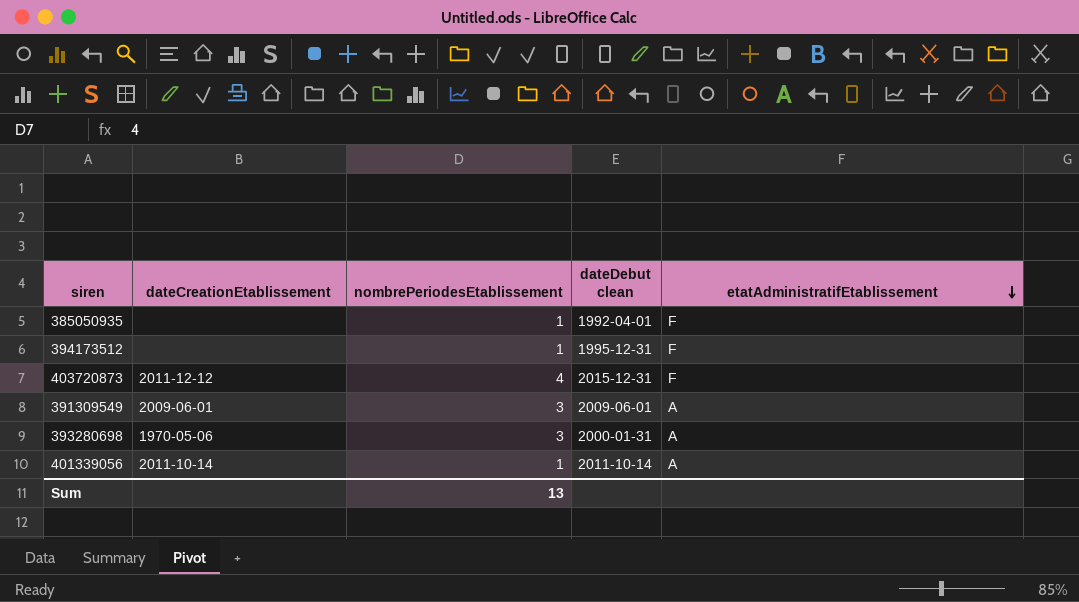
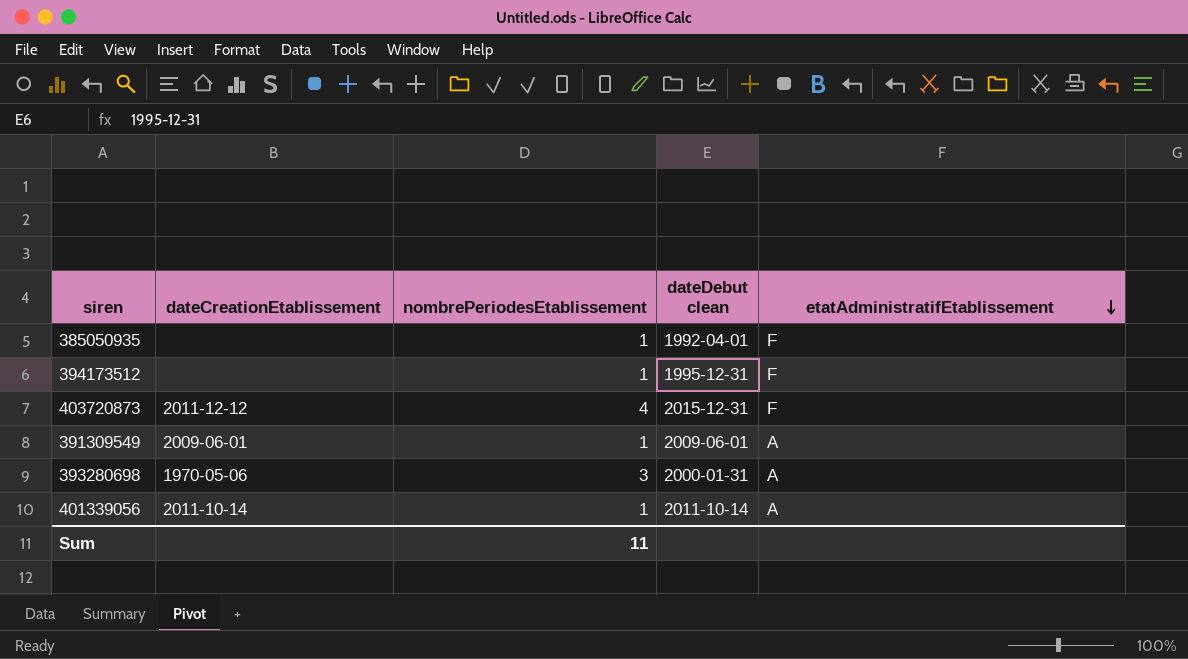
391309549 | nombrePeriodesEtablissement: 3 -> 1
Sum | nombrePeriodesEtablissement: 13 -> 11

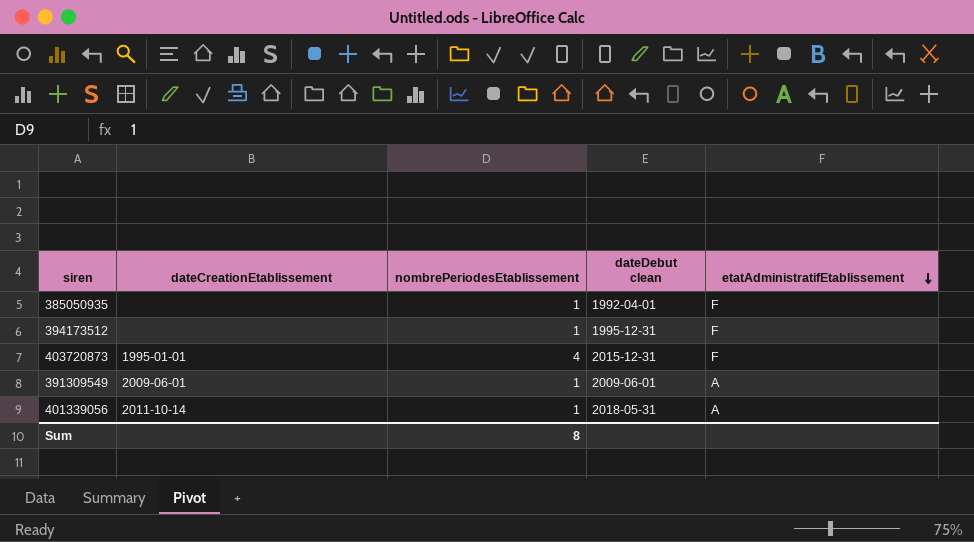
row 393280698: 1970-05-06 | 3 | 2000-01-31 | A -> none
403720873 | dateCreationEtablissement: 2011-12-12 -> 1995-01-01
401339056 | dateDebut clean: 2011-10-14 -> 2018-05-31
Sum | nombrePeriodesEtablissement: 11 -> 8

